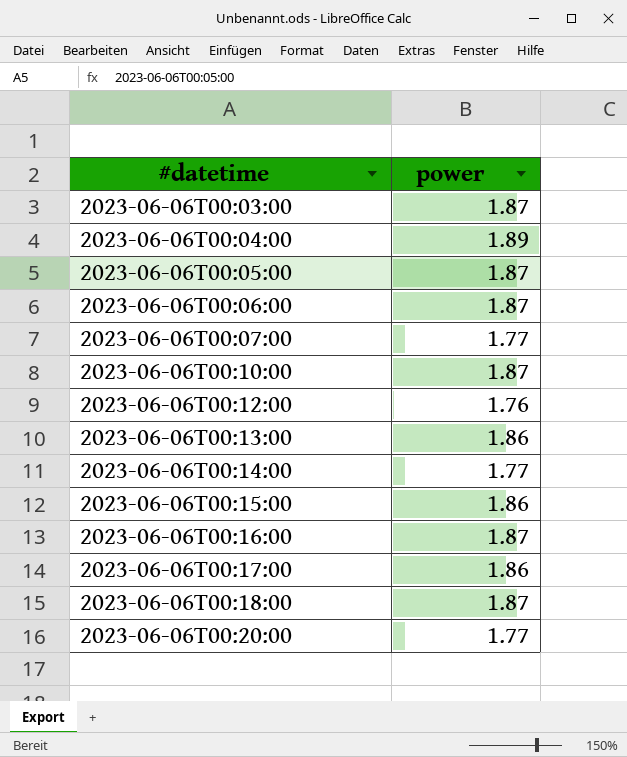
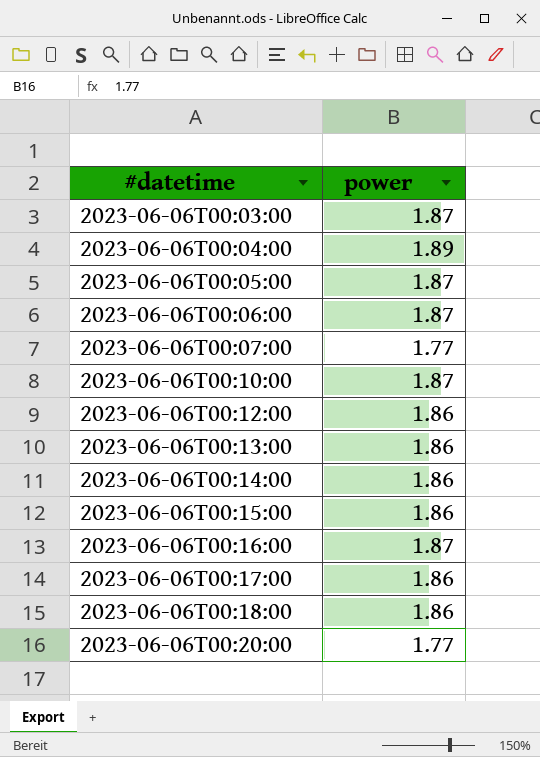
2023-06-06T00:12:00 | power: 1.76 -> 1.86
2023-06-06T00:14:00 | power: 1.77 -> 1.86
2023-06-06T00:18:00 | power: 1.87 -> 1.86

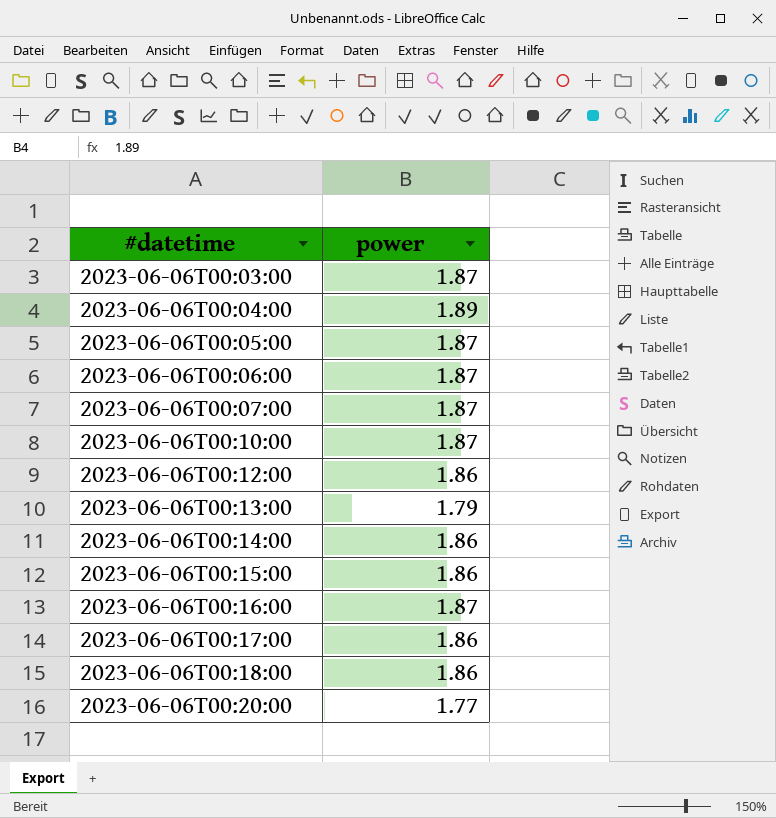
2023-06-06T00:07:00 | power: 1.77 -> 1.87
2023-06-06T00:13:00 | power: 1.86 -> 1.79

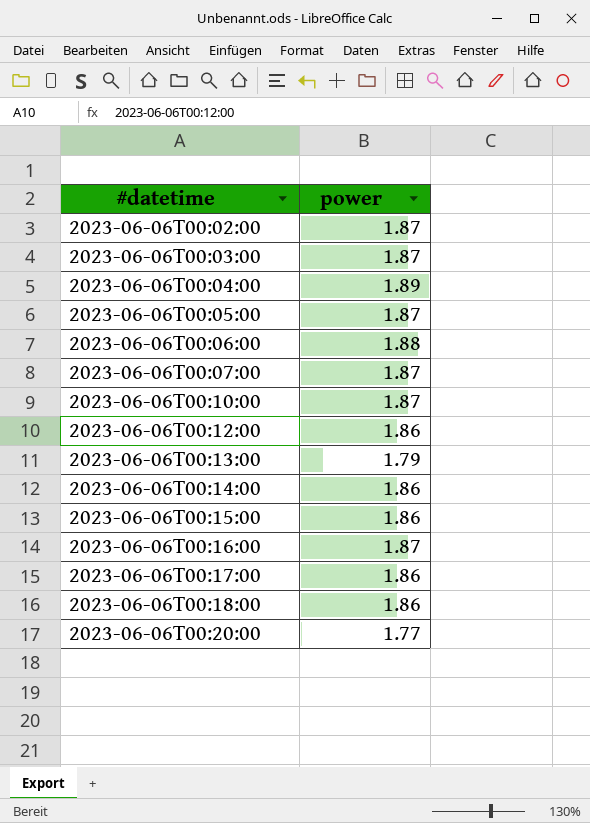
row 2023-06-06T00:02:00: none -> 1.87
2023-06-06T00:06:00 | power: 1.87 -> 1.88

